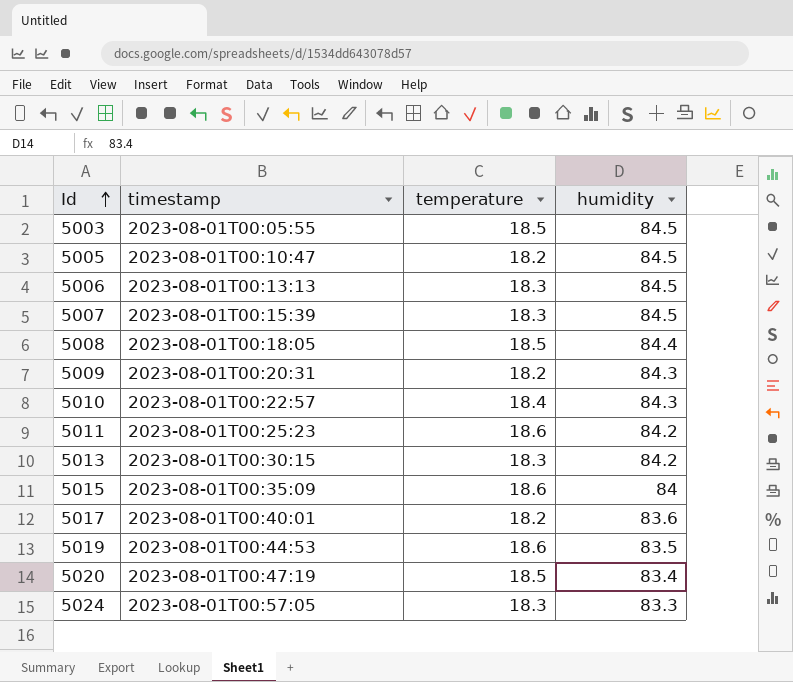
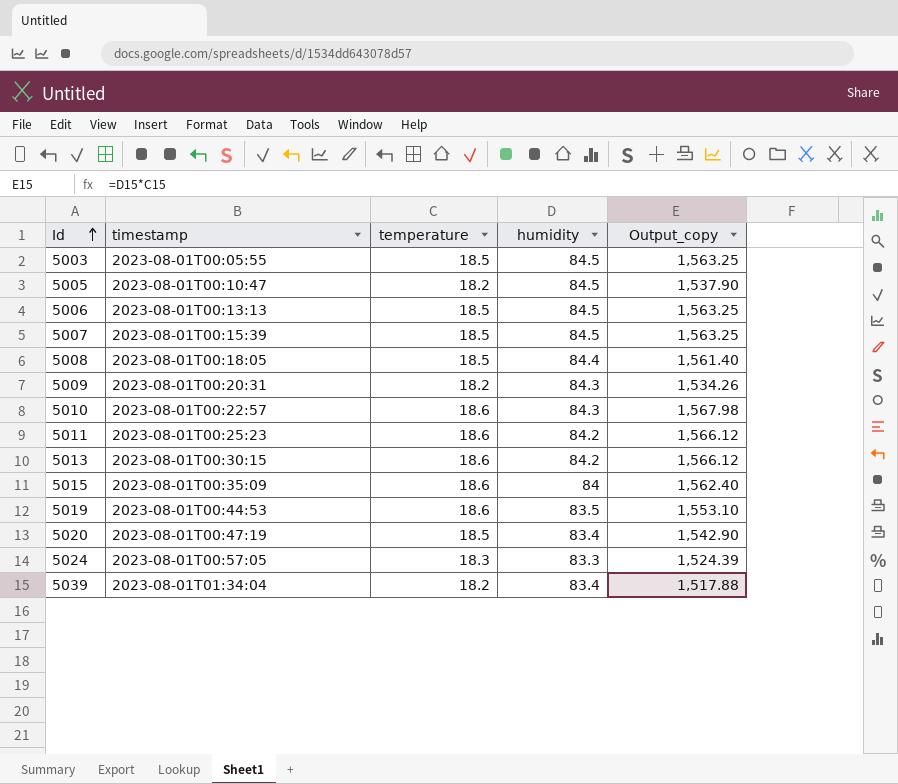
column Output_copy | formula: none -> [temperature] * [humidity]
row 5017: 2023-08-01T00:40:01 | 18.2 | 83.6 -> none
5006 | temperature: 18.3 -> 18.5
5007 | temperature: 18.3 -> 18.5
5010 | temperature: 18.4 -> 18.6
5013 | temperature: 18.3 -> 18.6
row 5039: none -> 2023-08-01T01:34:04 | 18.2 | 83.4 | 1,517.88

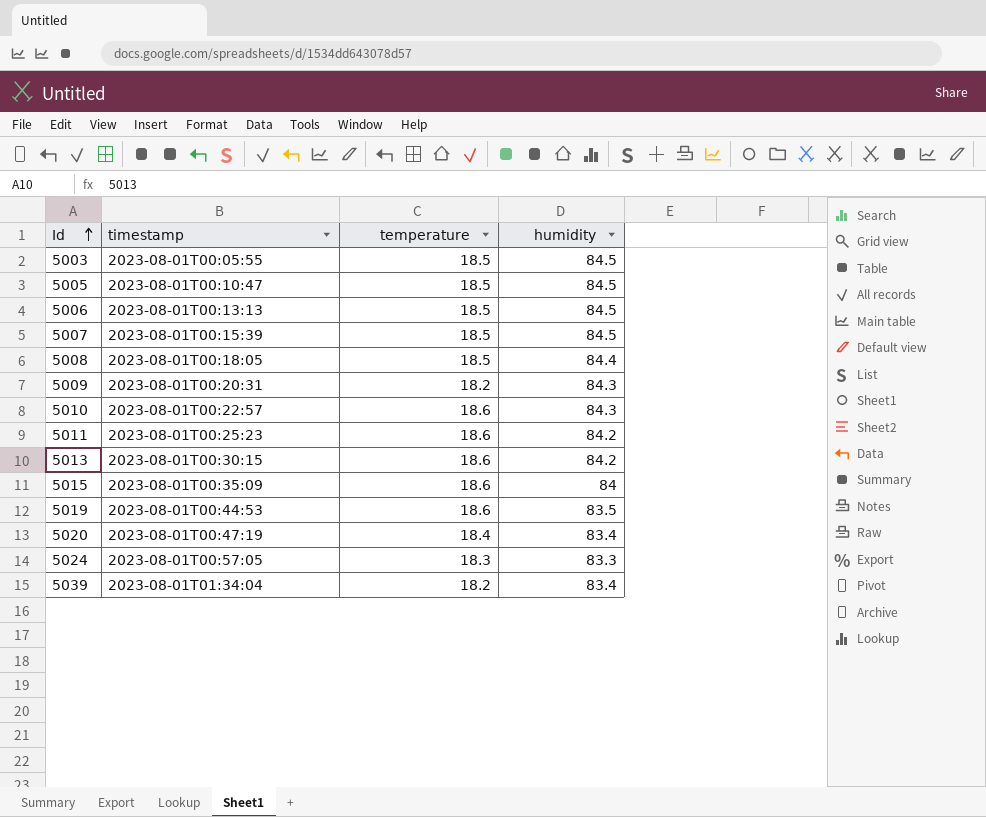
column Output_copy | formula: [temperature] * [humidity] -> none
5005 | temperature: 18.2 -> 18.5
5020 | temperature: 18.5 -> 18.4

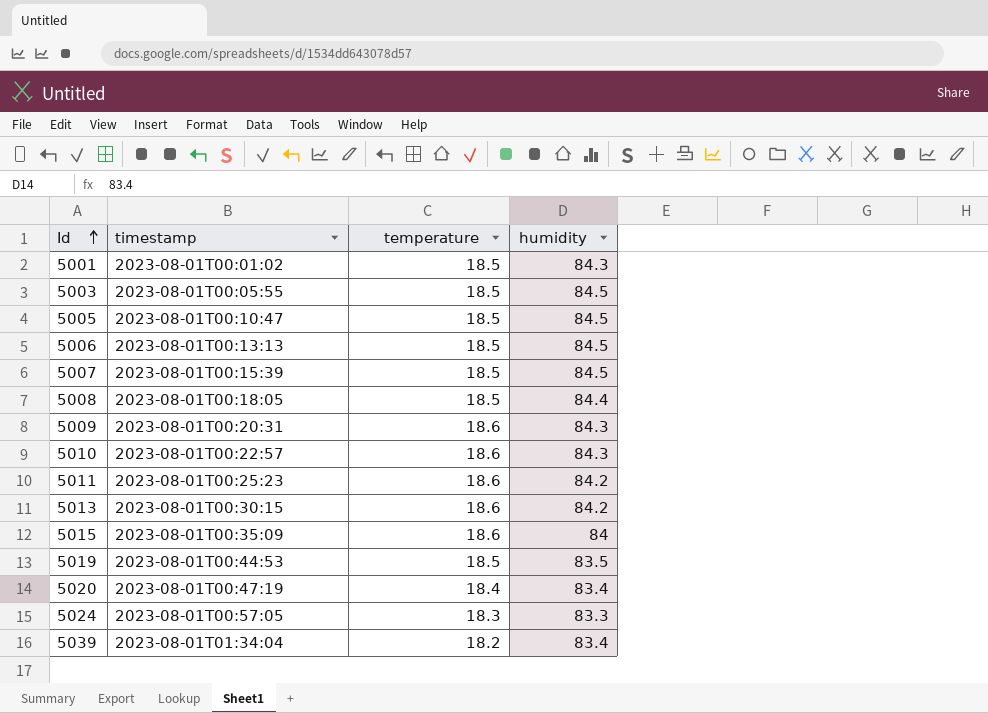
row 5001: none -> 2023-08-01T00:01:02 | 18.5 | 84.3
5009 | temperature: 18.2 -> 18.6
5019 | temperature: 18.6 -> 18.5

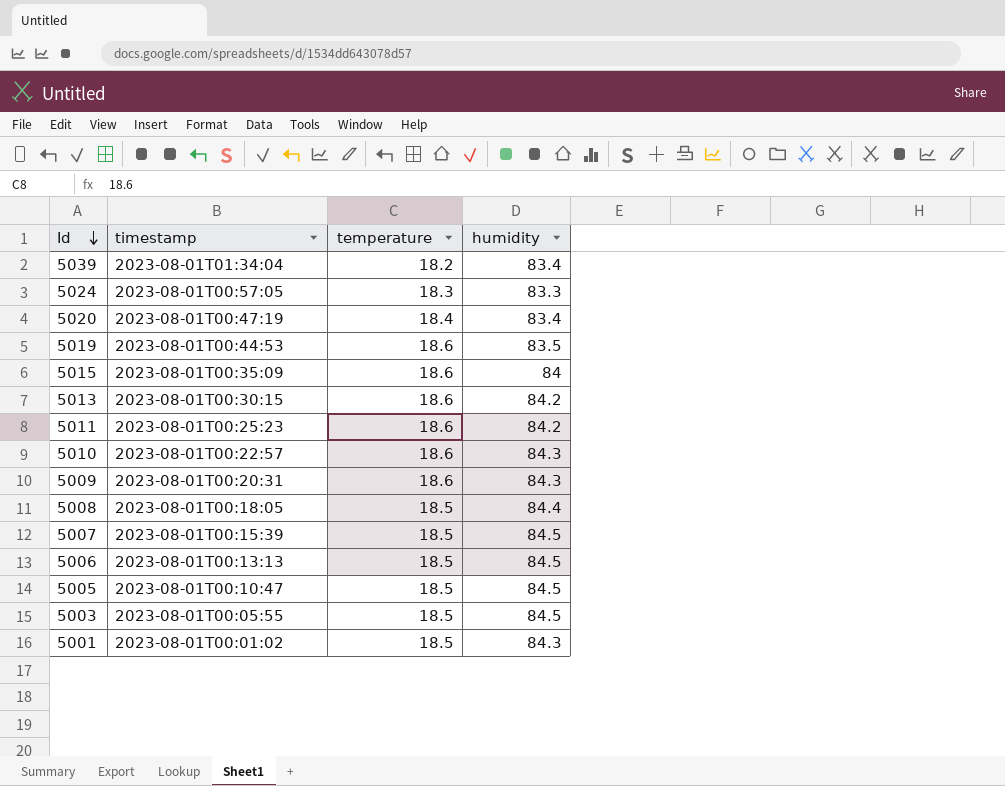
row order: Id ascending -> Id descending
5019 | temperature: 18.5 -> 18.6

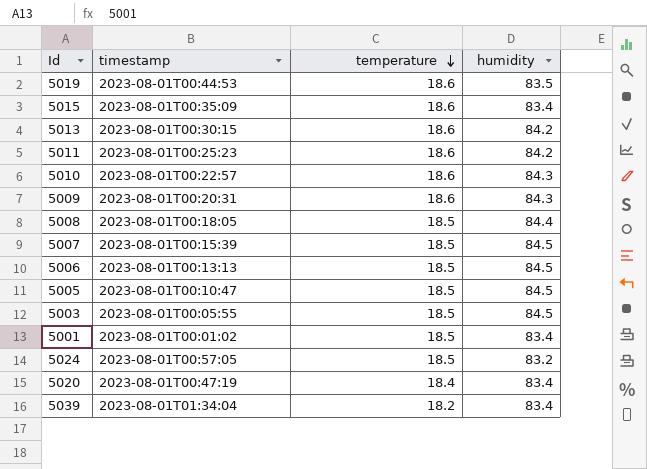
row order: Id descending -> temperature descending
5015 | humidity: 84 -> 83.4
5001 | humidity: 84.3 -> 83.4
5024 | temperature: 18.3 -> 18.5
5024 | humidity: 83.3 -> 83.2

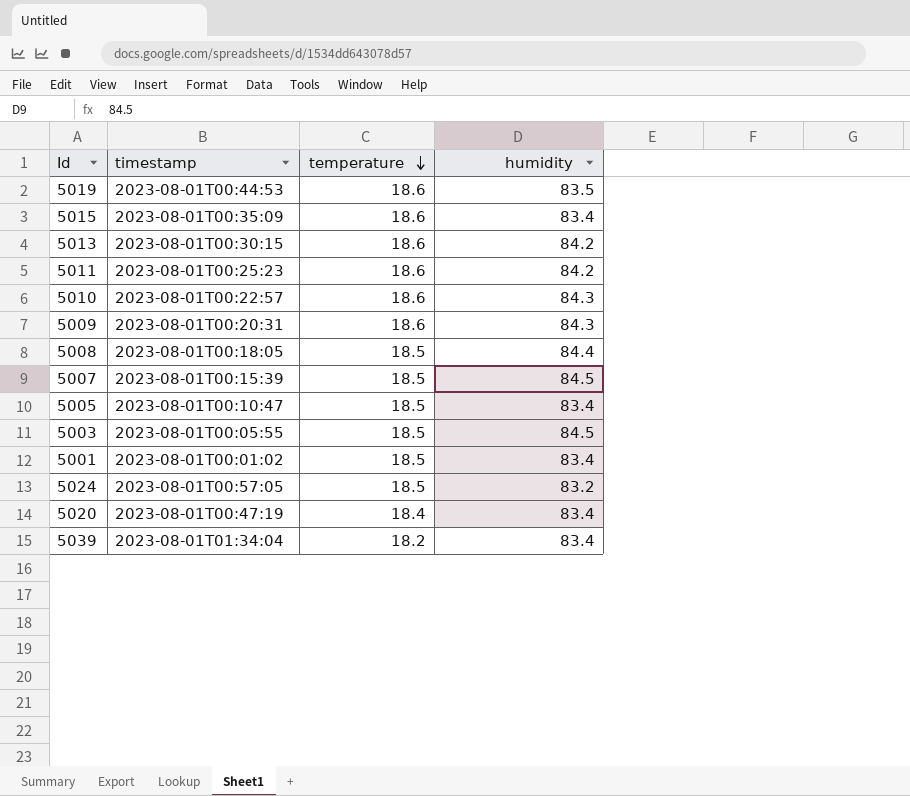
row 5006: 2023-08-01T00:13:13 | 18.5 | 84.5 -> none
5005 | humidity: 84.5 -> 83.4

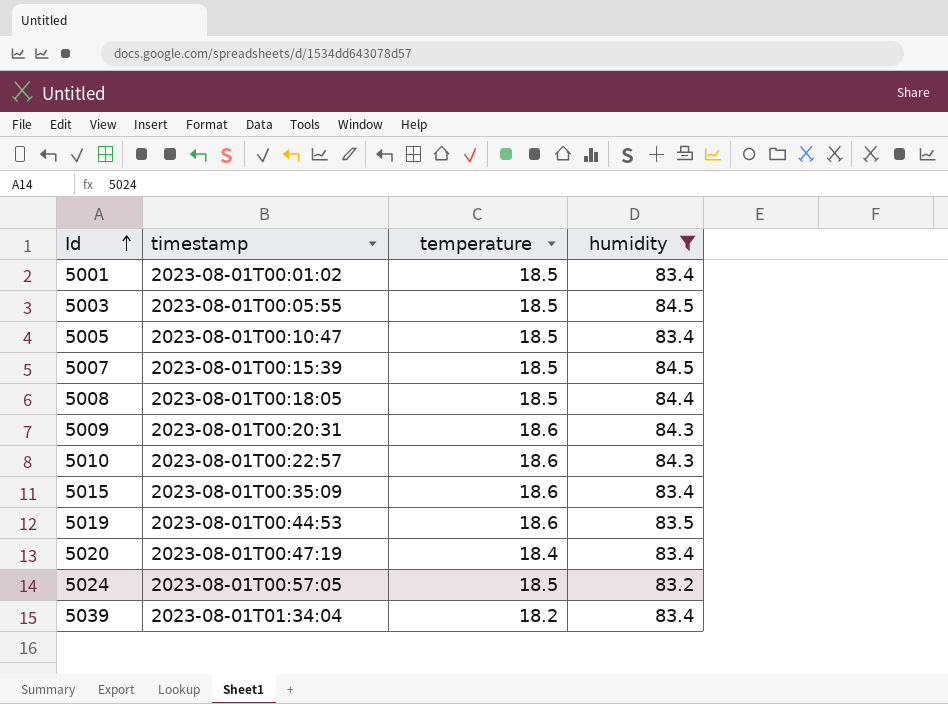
filter: none -> humidity != 84.2
row order: temperature descending -> Id ascending

